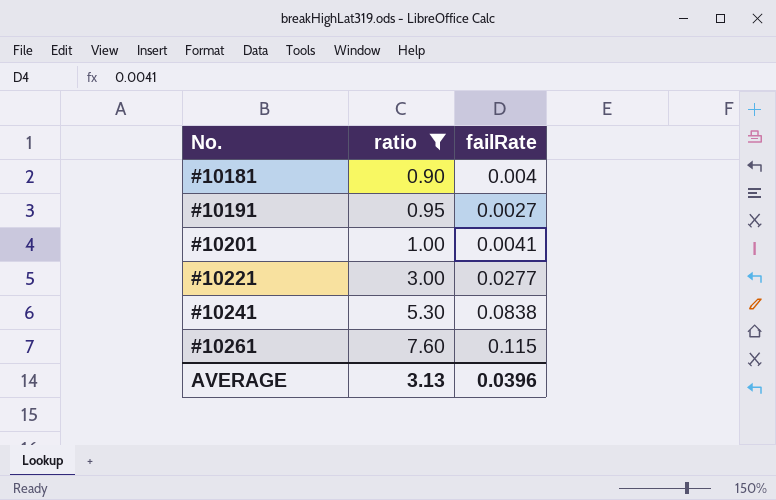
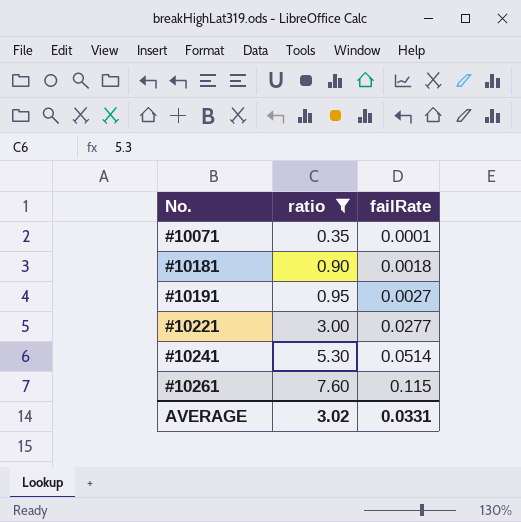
row #10201: 1.00 | 0.0041 -> none
row #10071: none -> 0.35 | 0.0001
#10181 | failRate: 0.004 -> 0.0018
#10241 | failRate: 0.0838 -> 0.0514
AVERAGE | ratio: 3.13 -> 3.02
AVERAGE | failRate: 0.0396 -> 0.0331

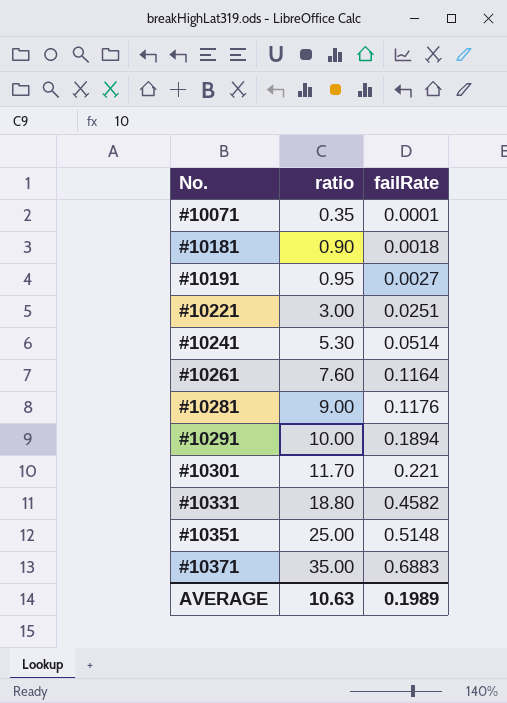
filter: ratio <= 7.60 -> none
#10221 | failRate: 0.0277 -> 0.0251
#10261 | failRate: 0.115 -> 0.1164
AVERAGE | ratio: 3.02 -> 10.63
AVERAGE | failRate: 0.0331 -> 0.1989

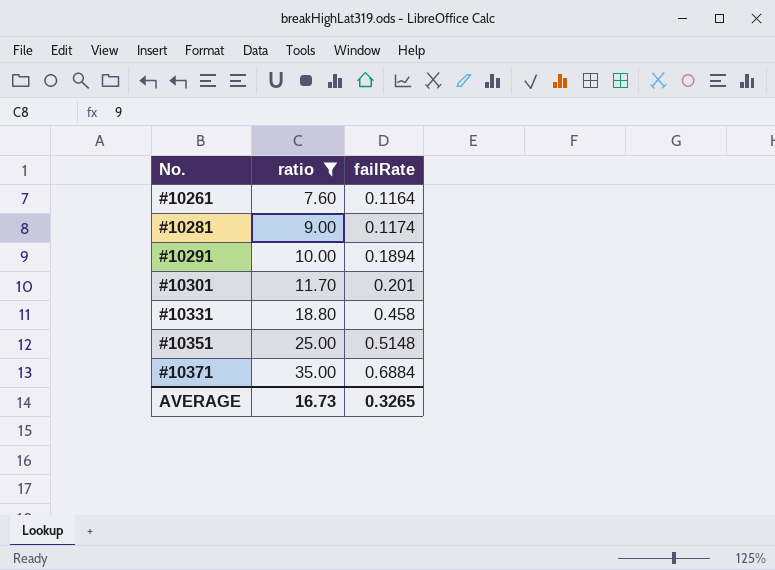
filter: none -> ratio >= 7.60
#10281 | failRate: 0.1176 -> 0.1174
#10301 | failRate: 0.221 -> 0.201
#10331 | failRate: 0.4582 -> 0.458
#10371 | failRate: 0.6883 -> 0.6884
AVERAGE | ratio: 10.63 -> 16.73
AVERAGE | failRate: 0.1989 -> 0.3265

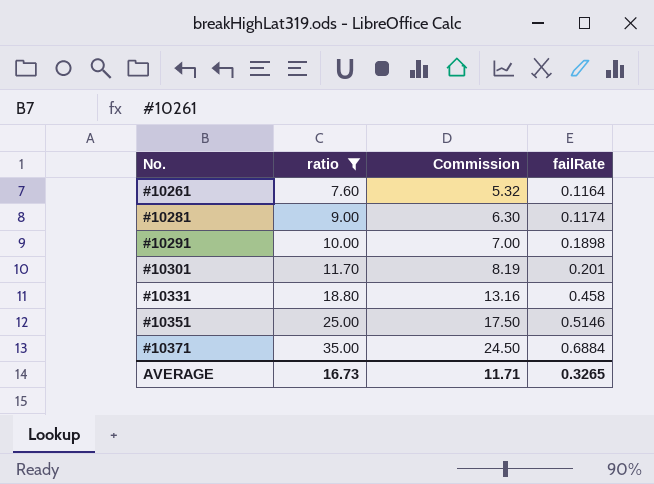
column Commission | formula: none -> [ratio] * 0.7
#10291 | failRate: 0.1894 -> 0.1898
#10351 | failRate: 0.5148 -> 0.5146

